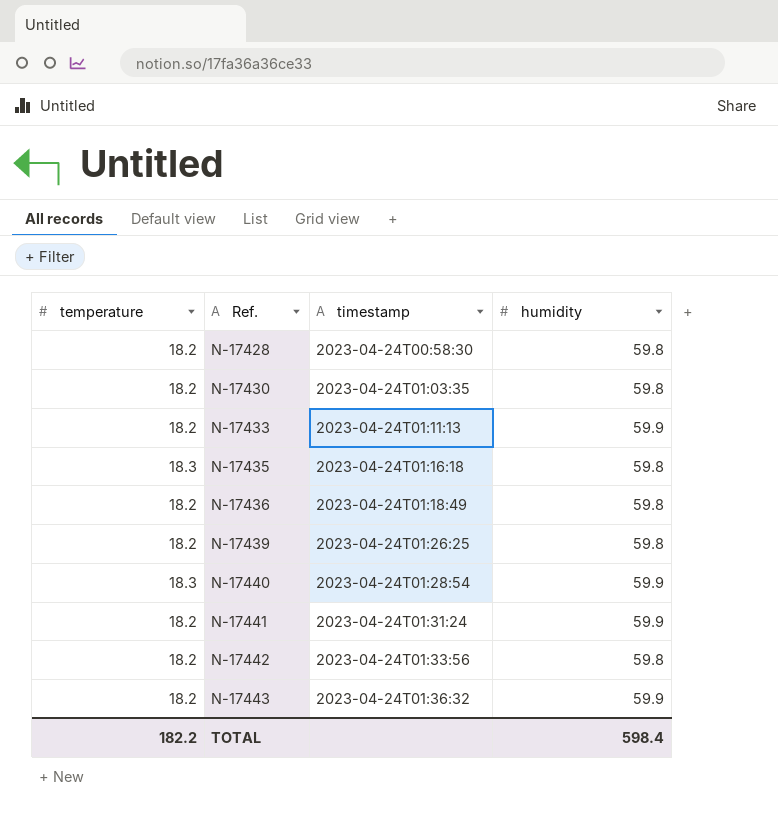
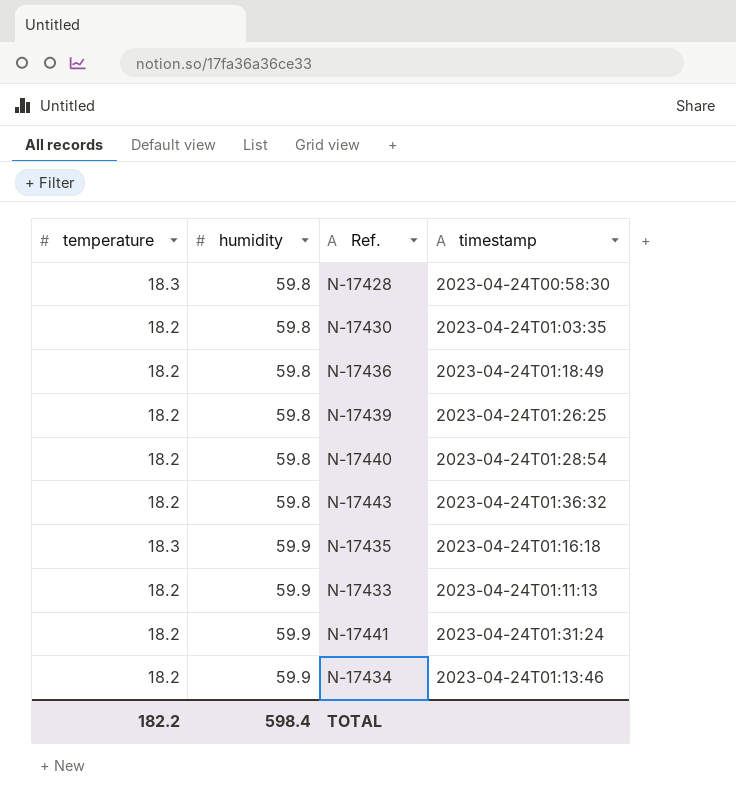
row order: Ref. ascending -> humidity ascending
column humidity | position: 4 -> 2
row N-17442: 18.2 | 2023-04-24T01:33:56 | 59.8 -> none
N-17428 | temperature: 18.2 -> 18.3
N-17440 | temperature: 18.3 -> 18.2
N-17440 | humidity: 59.9 -> 59.8
N-17443 | humidity: 59.9 -> 59.8
N-17435 | humidity: 59.8 -> 59.9
row N-17434: none -> 18.2 | 59.9 | 2023-04-24T01:13:46

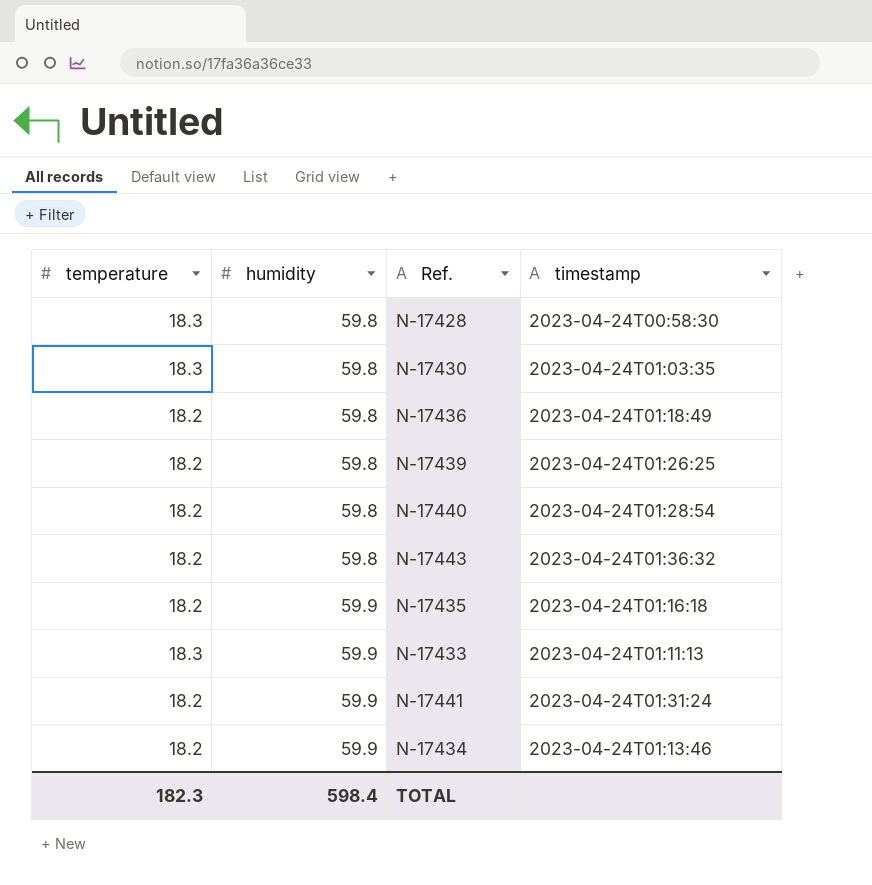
N-17430 | temperature: 18.2 -> 18.3
N-17435 | temperature: 18.3 -> 18.2
N-17433 | temperature: 18.2 -> 18.3
TOTAL | temperature: 182.2 -> 182.3

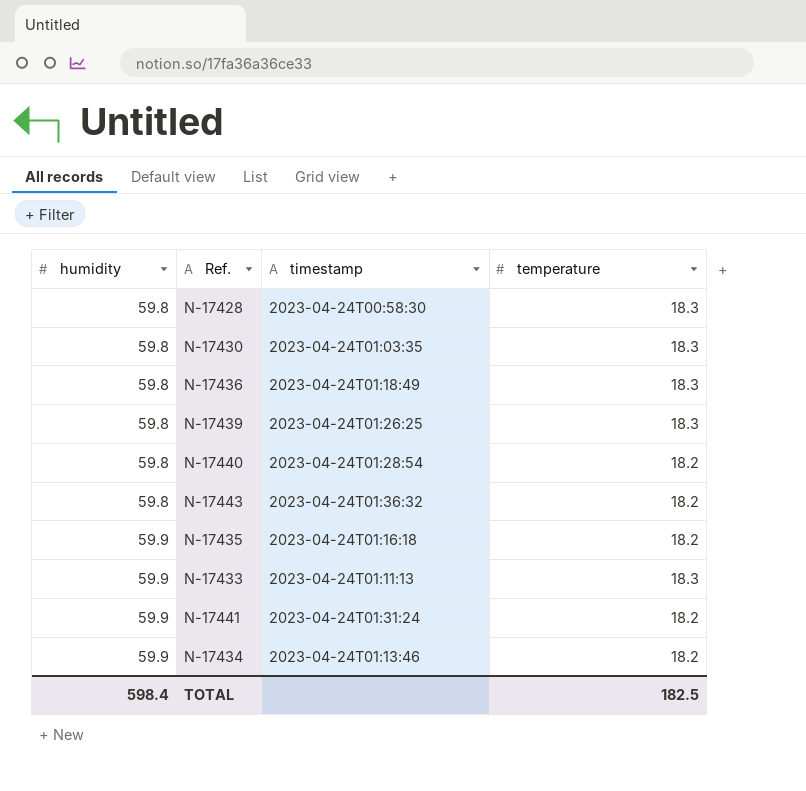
column temperature | position: 1 -> 4
N-17436 | temperature: 18.2 -> 18.3
N-17439 | temperature: 18.2 -> 18.3
TOTAL | temperature: 182.3 -> 182.5

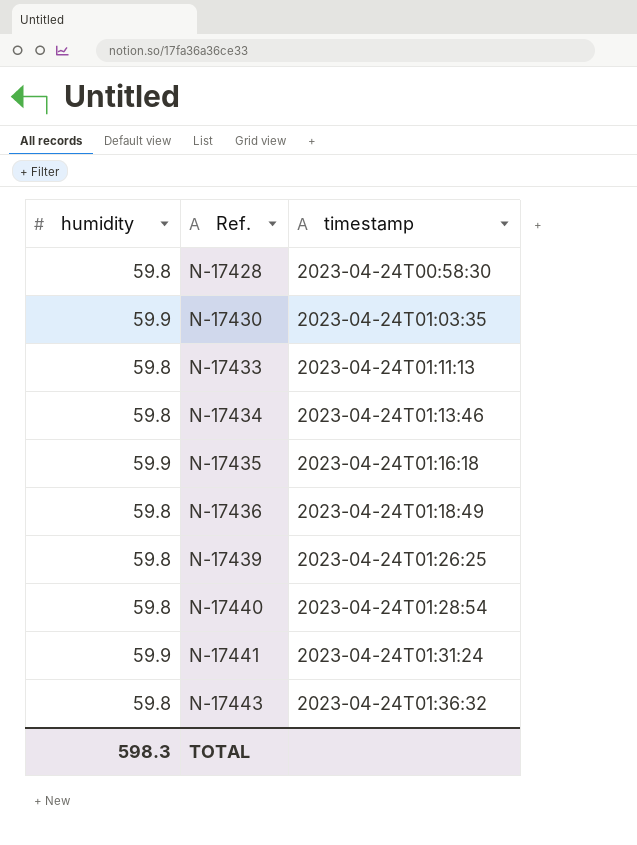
row order: humidity ascending -> Ref. ascending
column temperature | position: 4 -> none
N-17430 | humidity: 59.8 -> 59.9
N-17433 | humidity: 59.9 -> 59.8
N-17434 | humidity: 59.9 -> 59.8
TOTAL | humidity: 598.4 -> 598.3

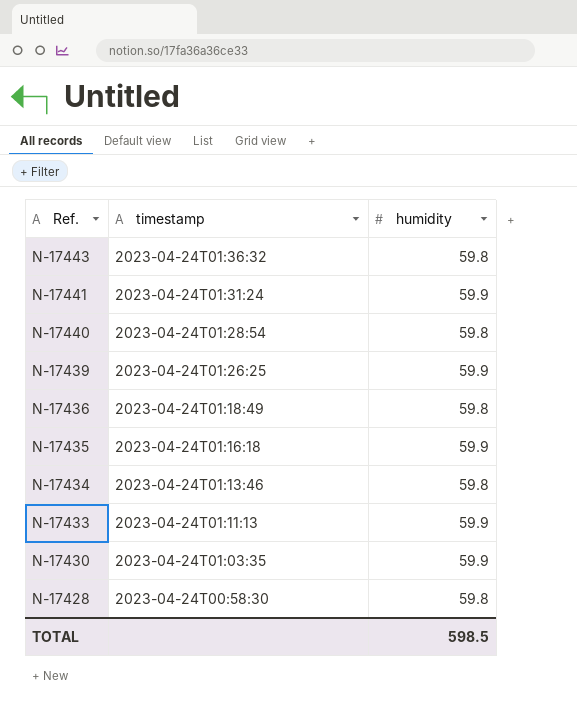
row order: Ref. ascending -> Ref. descending
column humidity | position: 1 -> 3
N-17439 | humidity: 59.8 -> 59.9
N-17433 | humidity: 59.8 -> 59.9
TOTAL | humidity: 598.3 -> 598.5

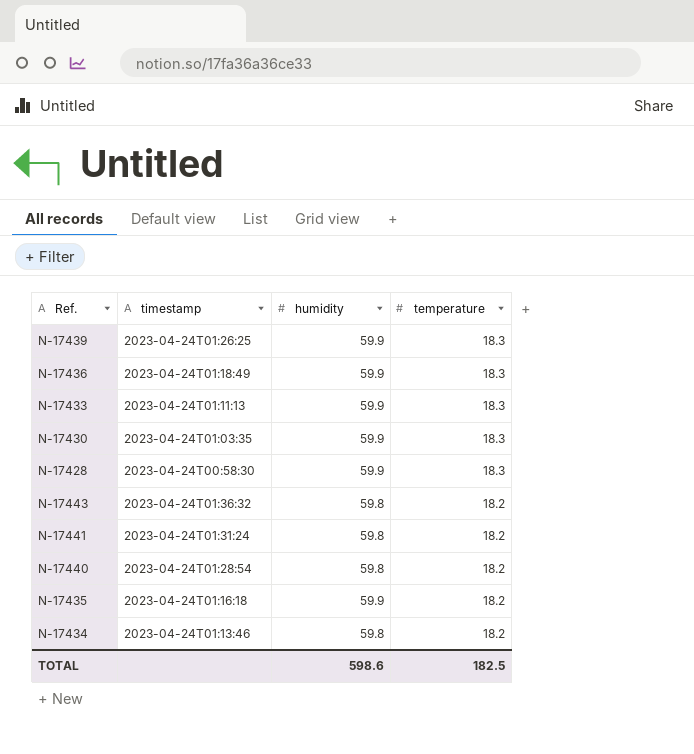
row order: Ref. descending -> temperature descending
column temperature | position: none -> 4
N-17436 | humidity: 59.8 -> 59.9
N-17428 | humidity: 59.8 -> 59.9
N-17441 | humidity: 59.9 -> 59.8
TOTAL | humidity: 598.5 -> 598.6

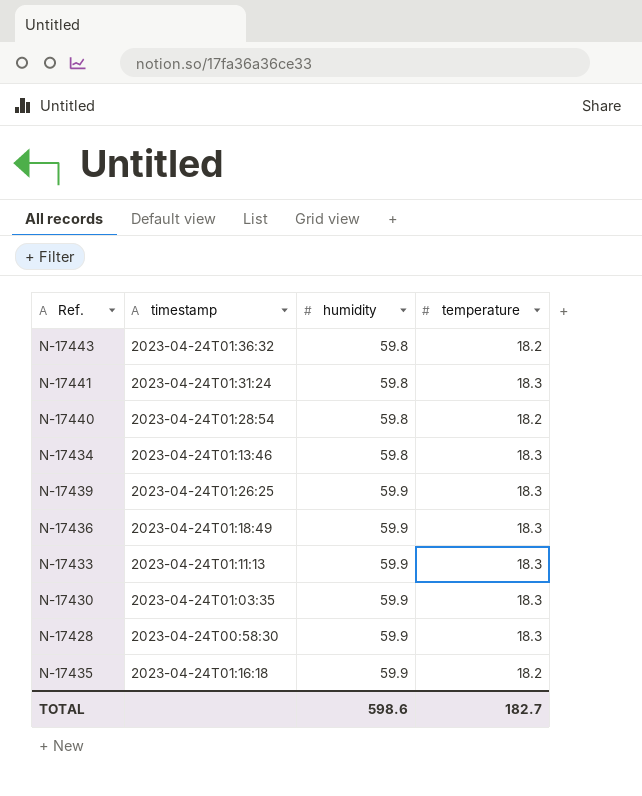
row order: temperature descending -> humidity ascending
N-17441 | temperature: 18.2 -> 18.3
N-17434 | temperature: 18.2 -> 18.3
TOTAL | temperature: 182.5 -> 182.7

